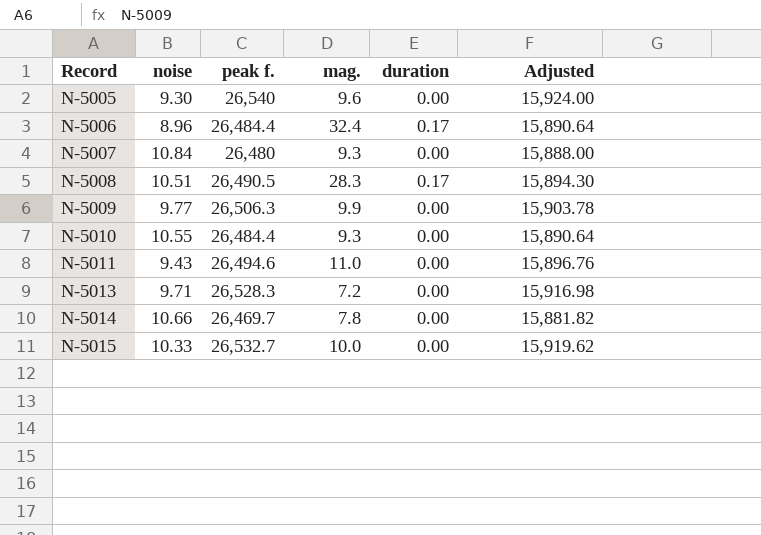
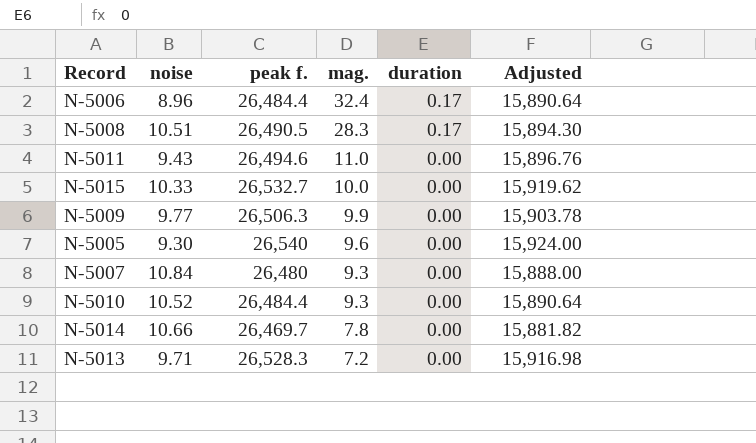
row order: Record ascending -> mag. descending
N-5010 | noise: 10.55 -> 10.52

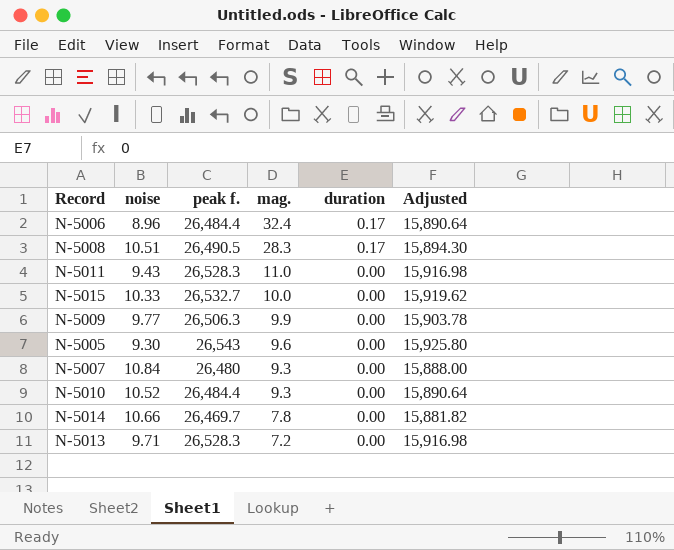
N-5011 | peak f.: 26,494.6 -> 26,528.3
N-5011 | Adjusted: 15,896.76 -> 15,916.98
N-5005 | peak f.: 26,540 -> 26,543
N-5005 | Adjusted: 15,924.00 -> 15,925.80

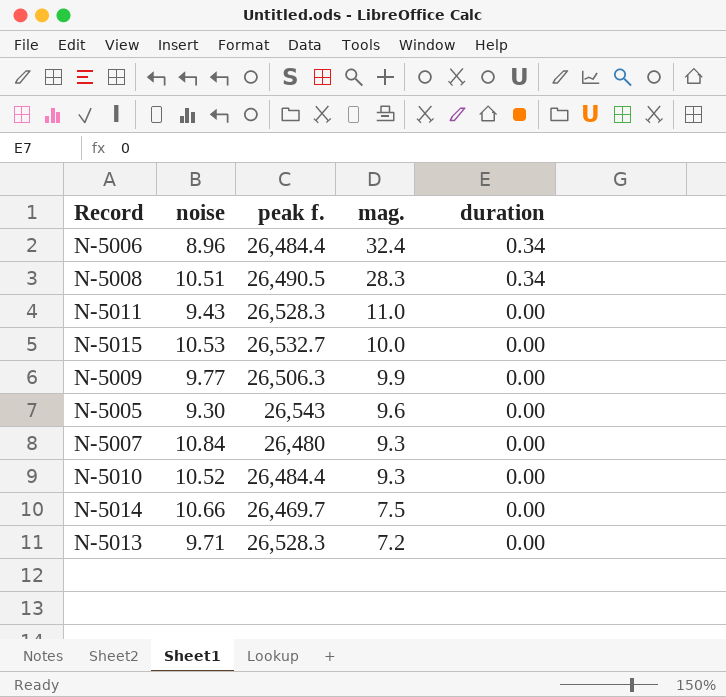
column Adjusted | formula: [peak f.] * 0.6 -> none
N-5006 | duration: 0.17 -> 0.34
N-5008 | duration: 0.17 -> 0.34
N-5015 | noise: 10.33 -> 10.53
N-5014 | mag.: 7.8 -> 7.5

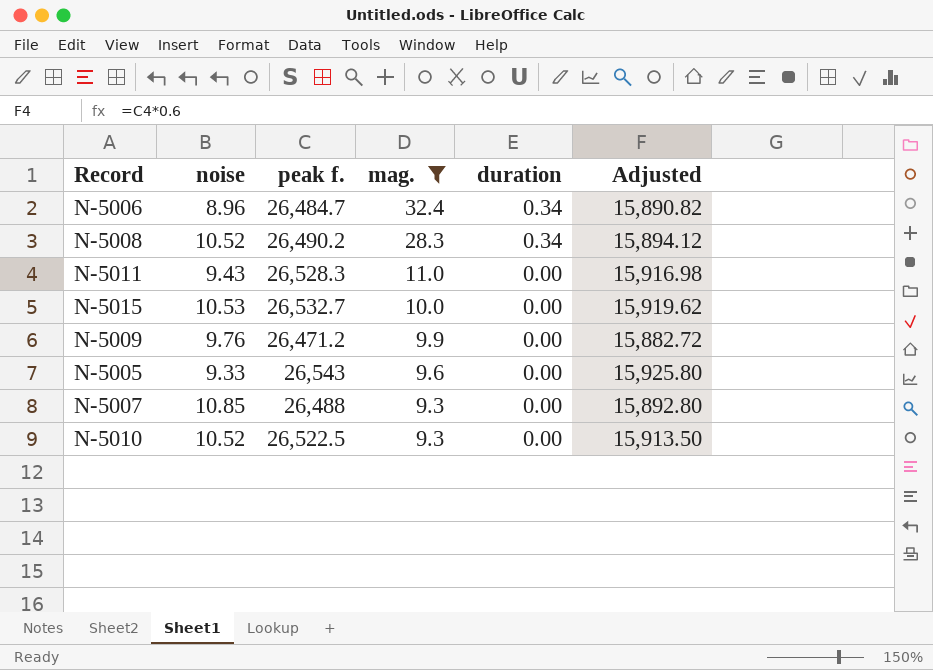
filter: none -> mag. >= 9.3
column Adjusted | formula: none -> [peak f.] * 0.6
N-5006 | peak f.: 26,484.4 -> 26,484.7
N-5008 | noise: 10.51 -> 10.52
N-5008 | peak f.: 26,490.5 -> 26,490.2
N-5009 | noise: 9.77 -> 9.76
N-5009 | peak f.: 26,506.3 -> 26,471.2
N-5005 | noise: 9.30 -> 9.33
N-5007 | noise: 10.84 -> 10.85
N-5007 | peak f.: 26,480 -> 26,488
N-5010 | peak f.: 26,484.4 -> 26,522.5

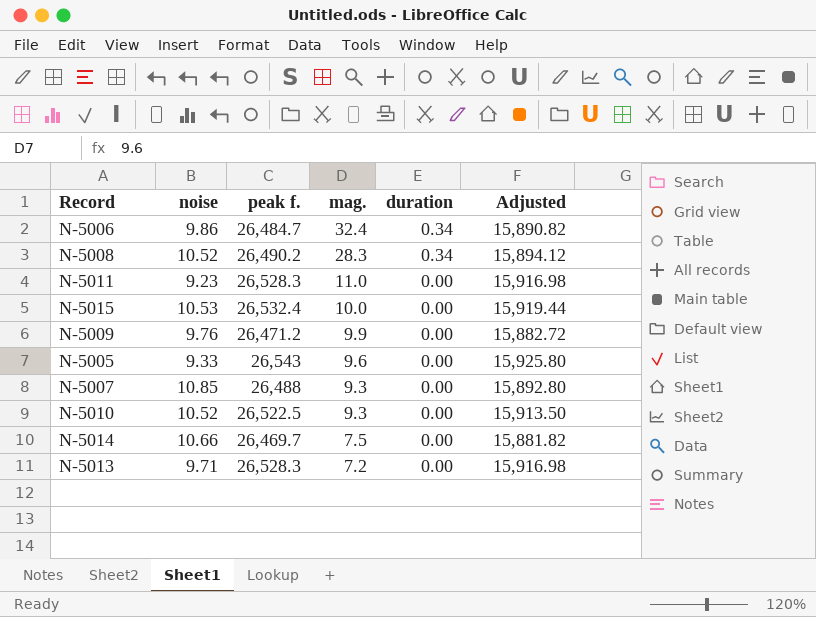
filter: mag. >= 9.3 -> none
N-5006 | noise: 8.96 -> 9.86
N-5011 | noise: 9.43 -> 9.23
N-5015 | peak f.: 26,532.7 -> 26,532.4
N-5015 | Adjusted: 15,919.62 -> 15,919.44

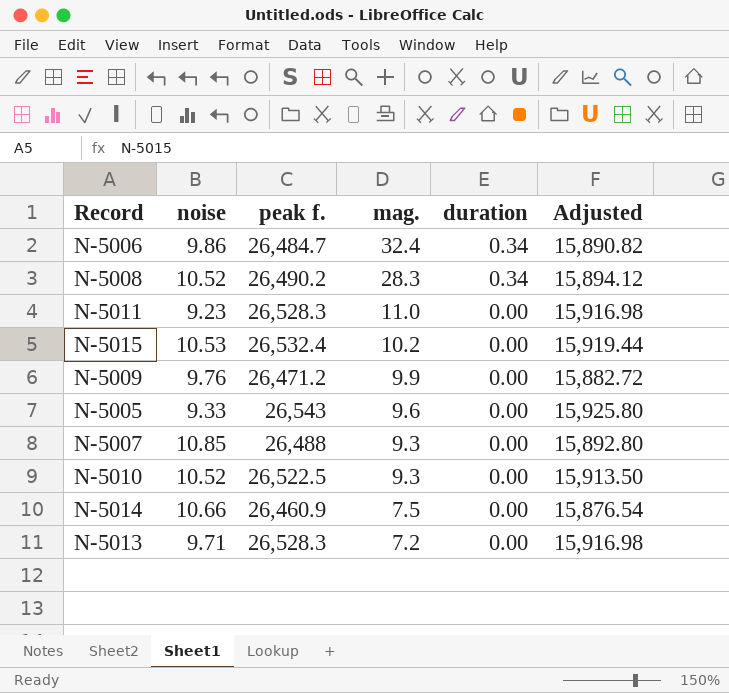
N-5015 | mag.: 10.0 -> 10.2
N-5014 | peak f.: 26,469.7 -> 26,460.9
N-5014 | Adjusted: 15,881.82 -> 15,876.54

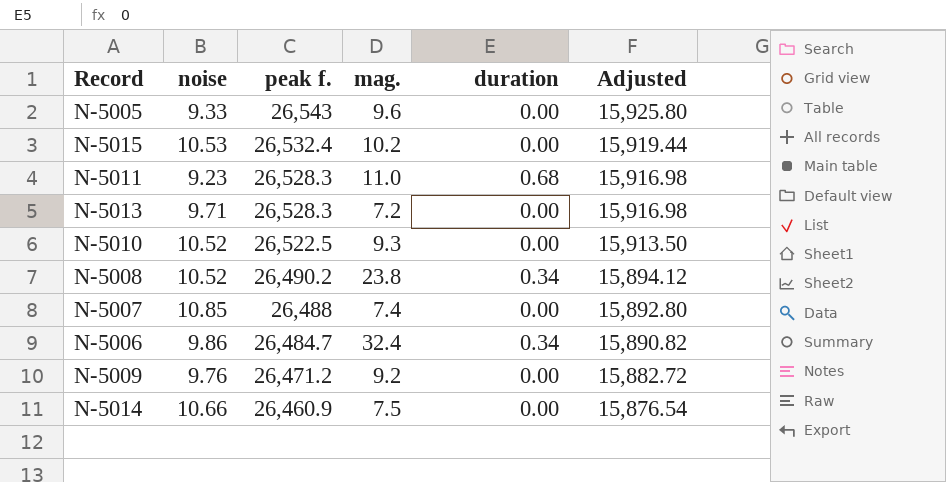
row order: mag. descending -> peak f. descending
N-5011 | duration: 0.00 -> 0.68
N-5008 | mag.: 28.3 -> 23.8
N-5007 | mag.: 9.3 -> 7.4
N-5009 | mag.: 9.9 -> 9.2

